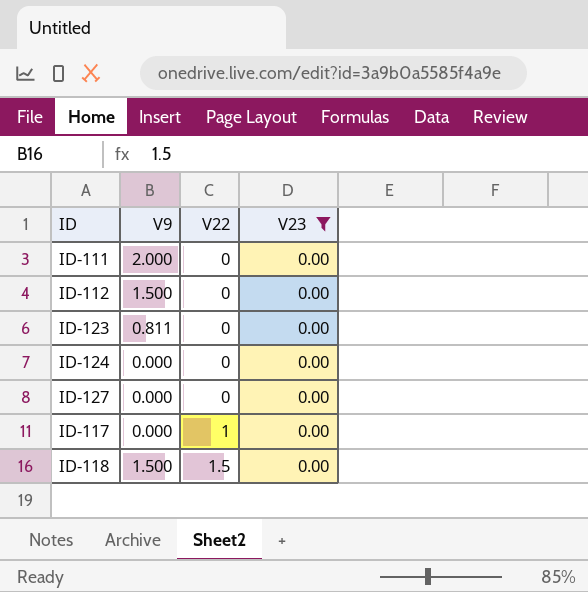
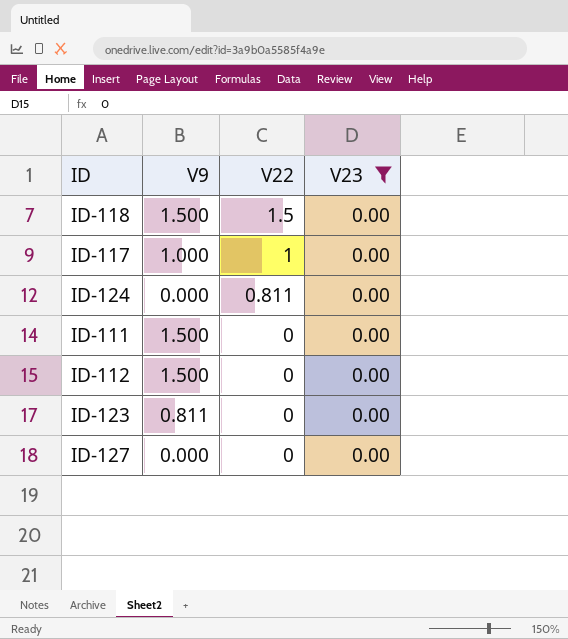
row order: V22 ascending -> V22 descending
ID-117 | V9: 0.000 -> 1.000
ID-124 | V22: 0 -> 0.811
ID-111 | V9: 2.000 -> 1.500

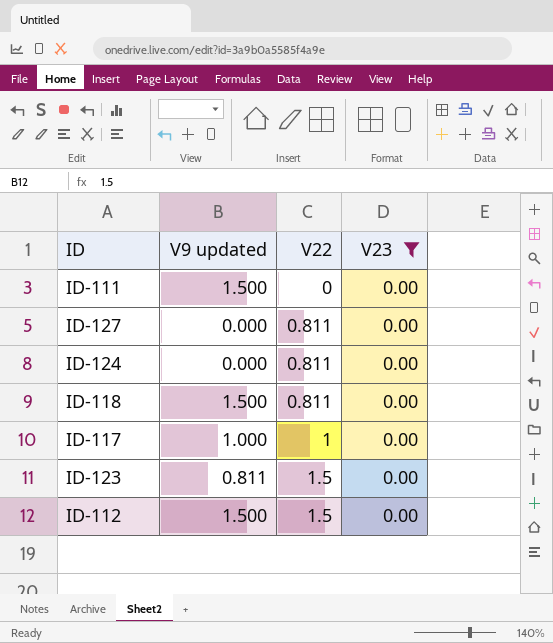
row order: V22 descending -> V22 ascending
column name: V9 -> V9 updated
ID-127 | V22: 0 -> 0.811
ID-118 | V22: 1.5 -> 0.811
ID-123 | V22: 0 -> 1.5
ID-112 | V22: 0 -> 1.5

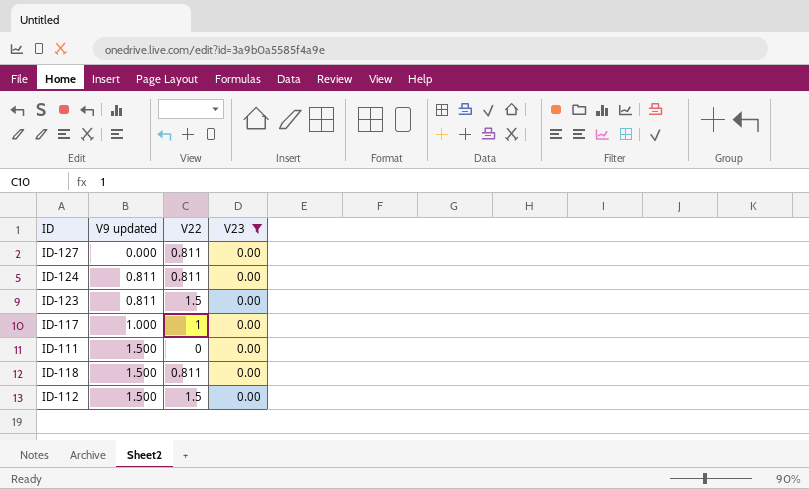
row order: V22 ascending -> V9 updated ascending
ID-124 | V9 updated: 0.000 -> 0.811

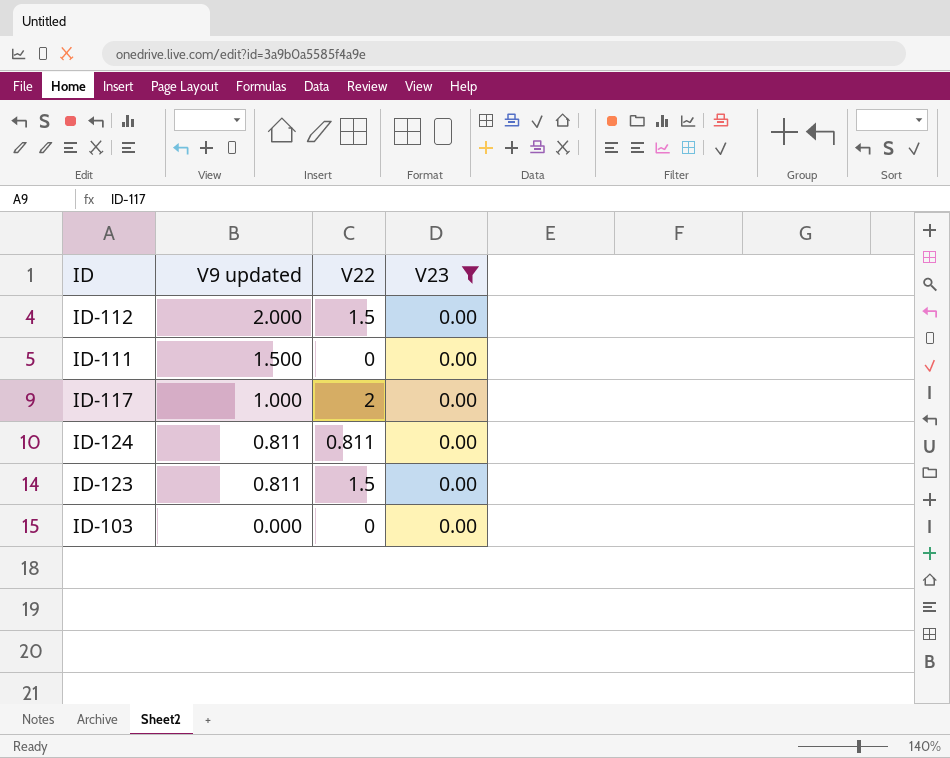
row order: V9 updated ascending -> V9 updated descending
row ID-127: 0.000 | 0.811 | 0.00 -> none
row ID-118: 1.500 | 0.811 | 0.00 -> none
ID-112 | V9 updated: 1.500 -> 2.000
ID-117 | V22: 1 -> 2
row ID-103: none -> 0.000 | 0 | 0.00

